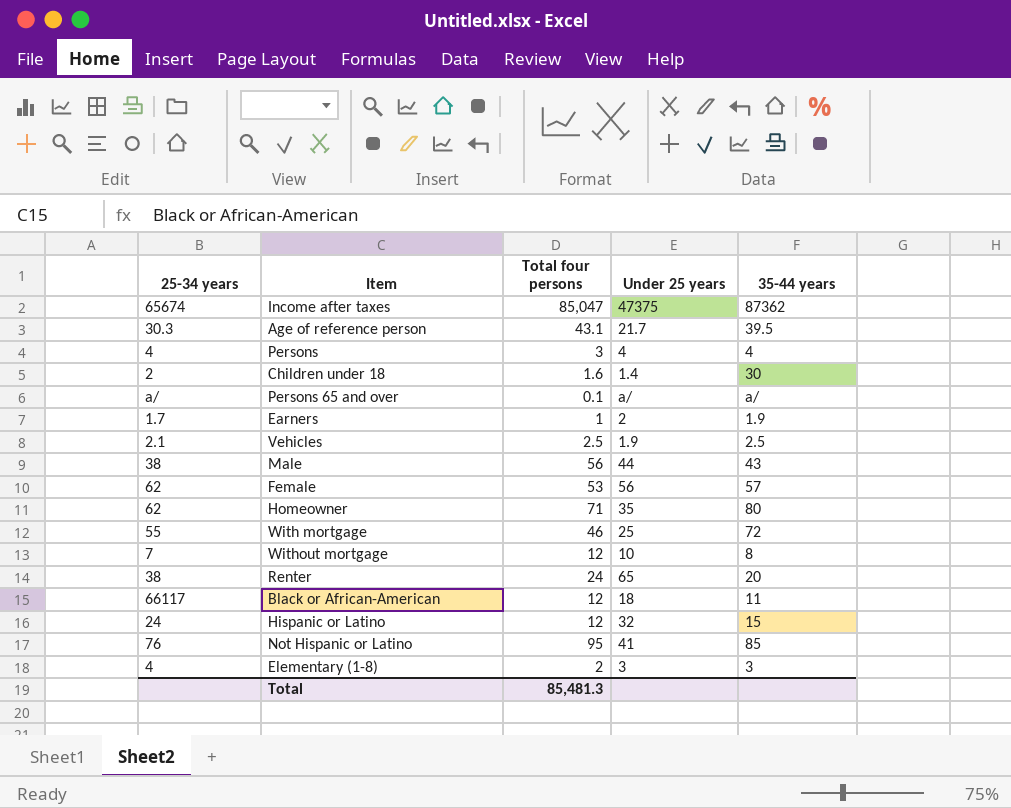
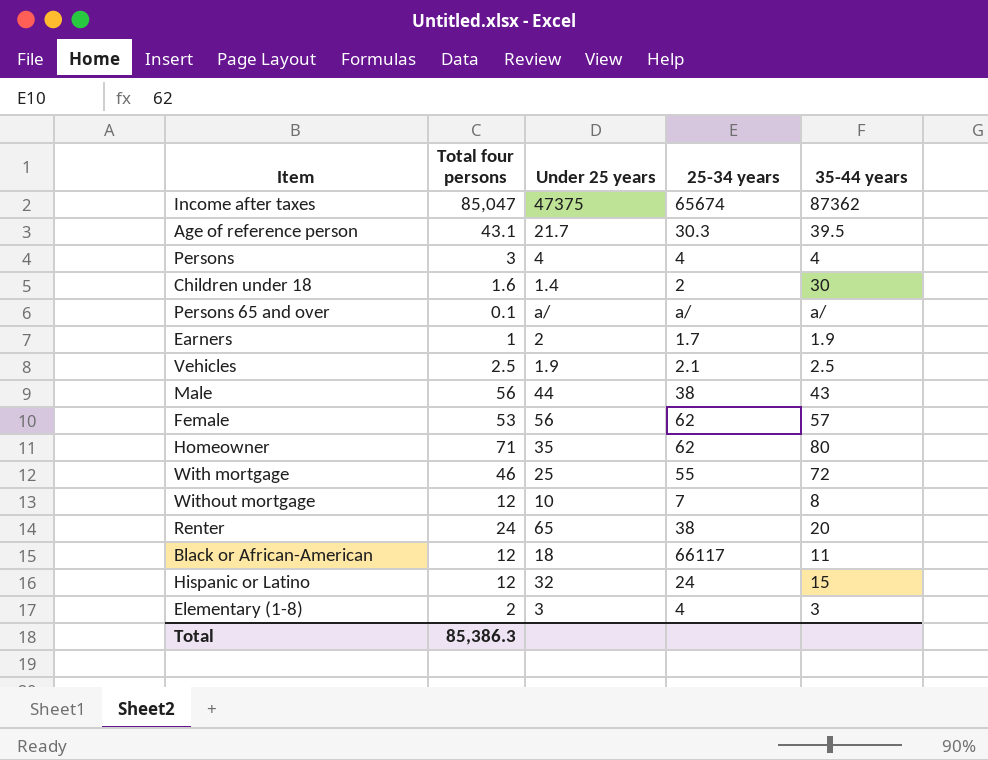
column 25-34 years | position: 1 -> 4
row Not Hispanic or Latino: 76 | 95 | 41 | 85 -> none
Total | Total four persons: 85,481.3 -> 85,386.3

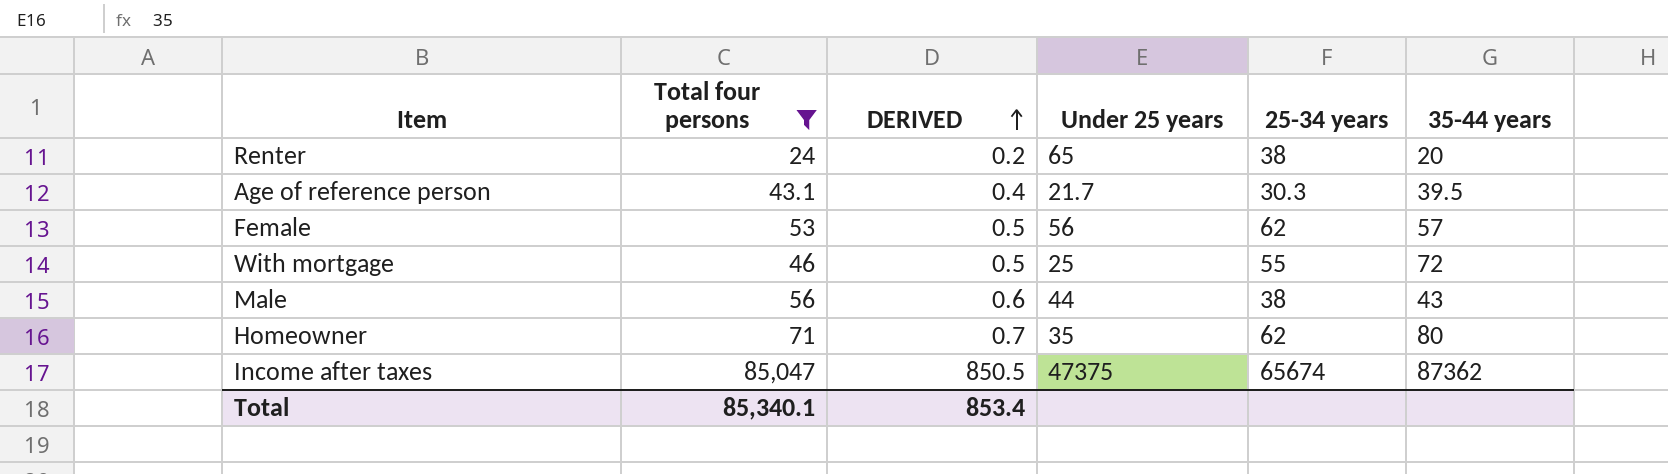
filter: none -> Total four persons >= 24
row order: none -> DERIVED ascending
column DERIVED | formula: none -> [Total four persons] * 0.01
Total | Total four persons: 85,386.3 -> 85,340.1

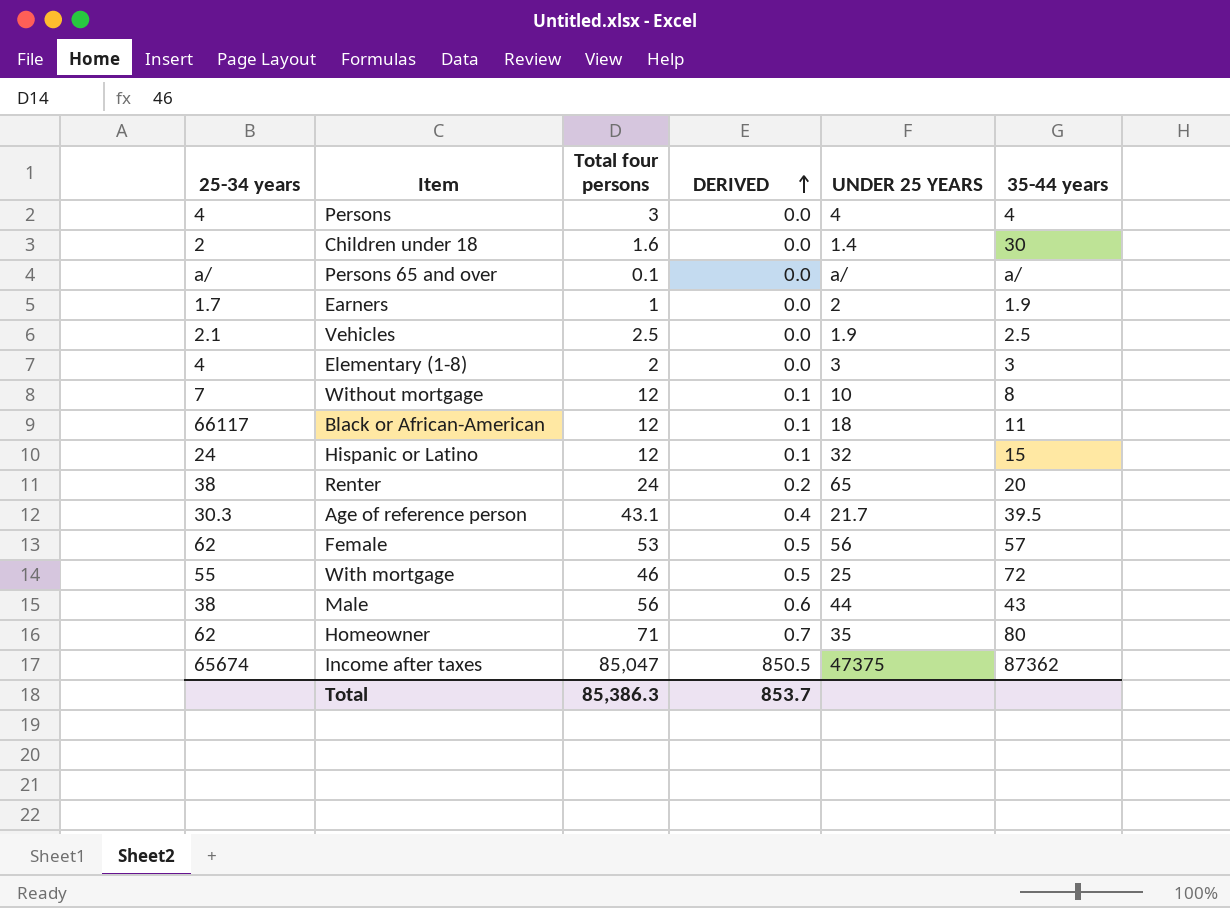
filter: Total four persons >= 24 -> none
column 25-34 years | position: 5 -> 1
column name: Under 25 years -> UNDER 25 YEARS
Total | Total four persons: 85,340.1 -> 85,386.3
Total | DERIVED: 853.4 -> 853.7

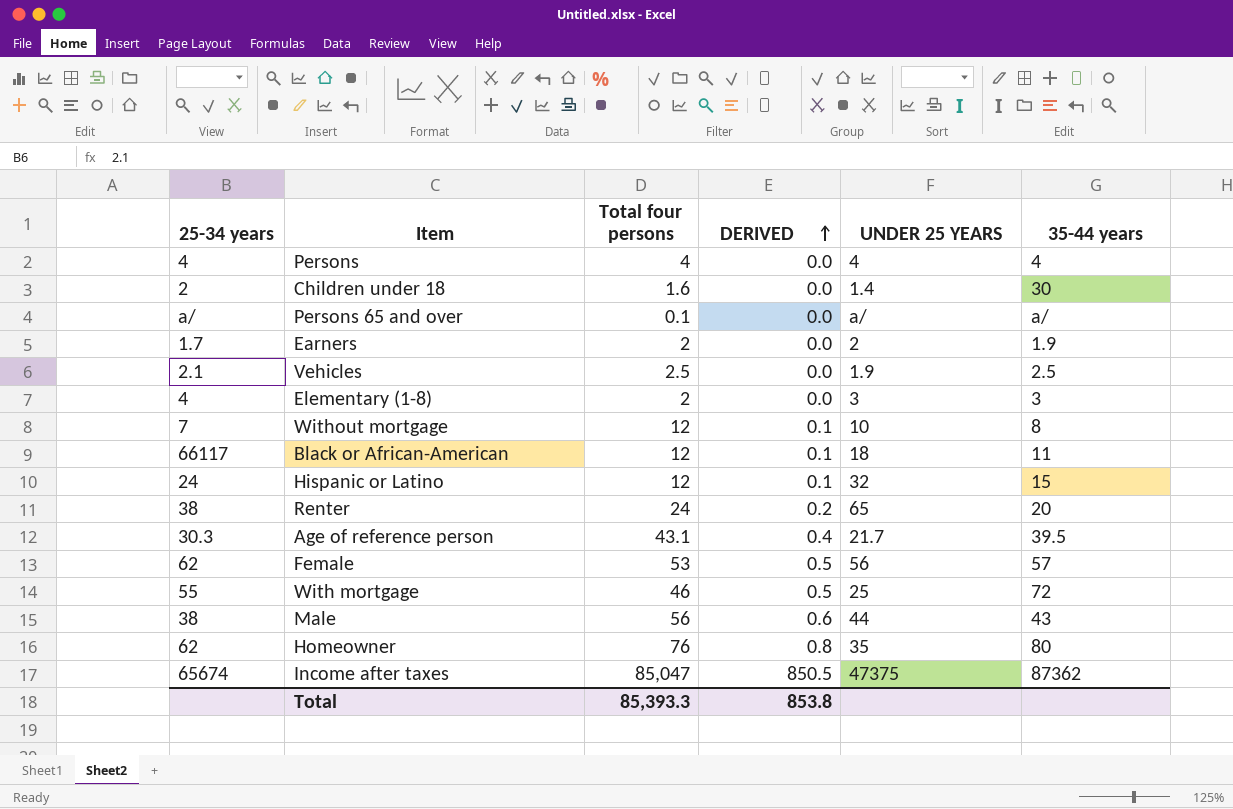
Persons | Total four persons: 3 -> 4
Earners | Total four persons: 1 -> 2
Homeowner | Total four persons: 71 -> 76
Homeowner | DERIVED: 0.7 -> 0.8
Total | Total four persons: 85,386.3 -> 85,393.3
Total | DERIVED: 853.7 -> 853.8

